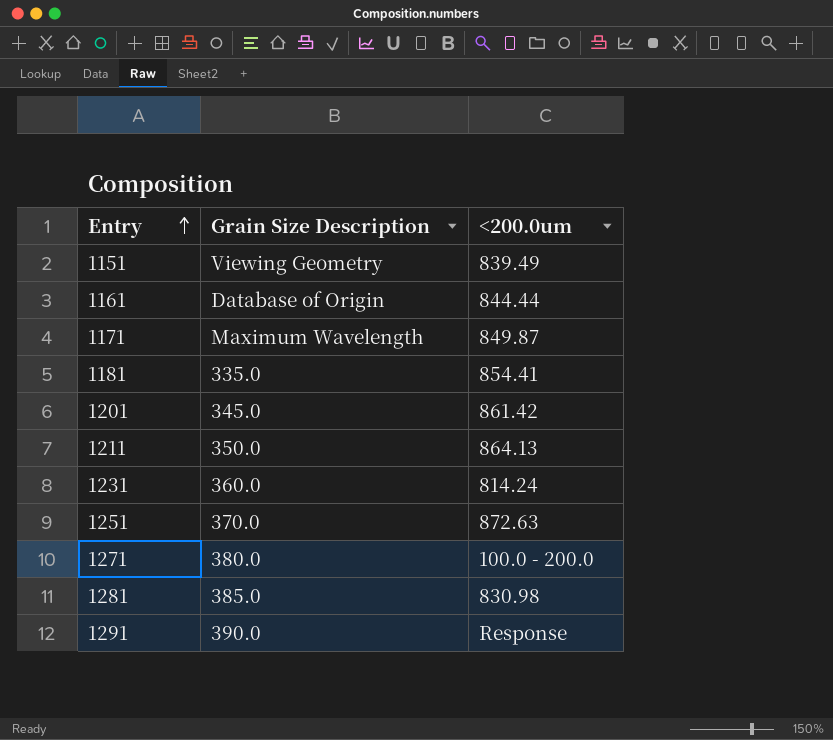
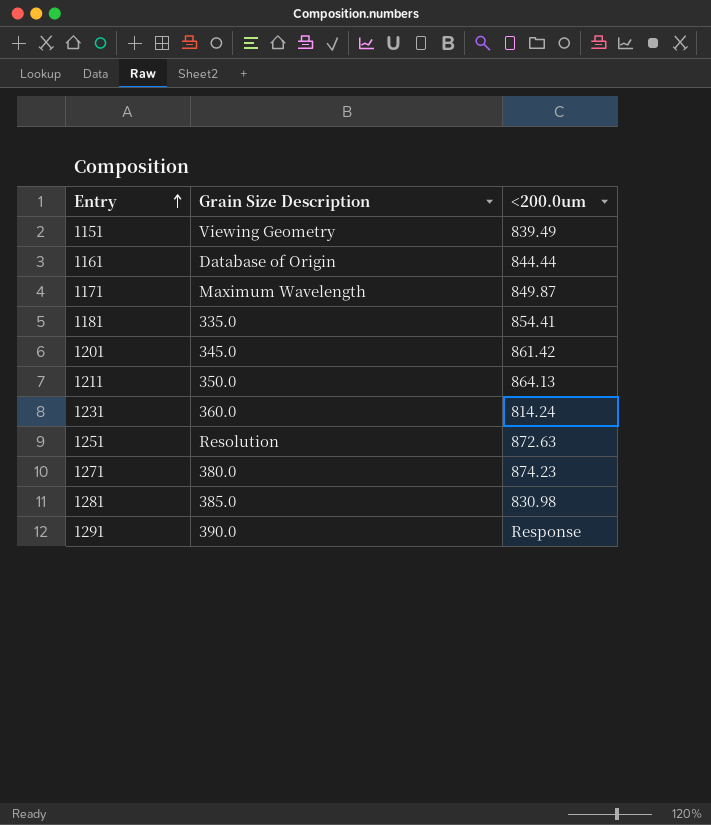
1251 | Grain Size Description: 370.0 -> Resolution
1271 | <200.0um: 100.0 - 200.0 -> 874.23

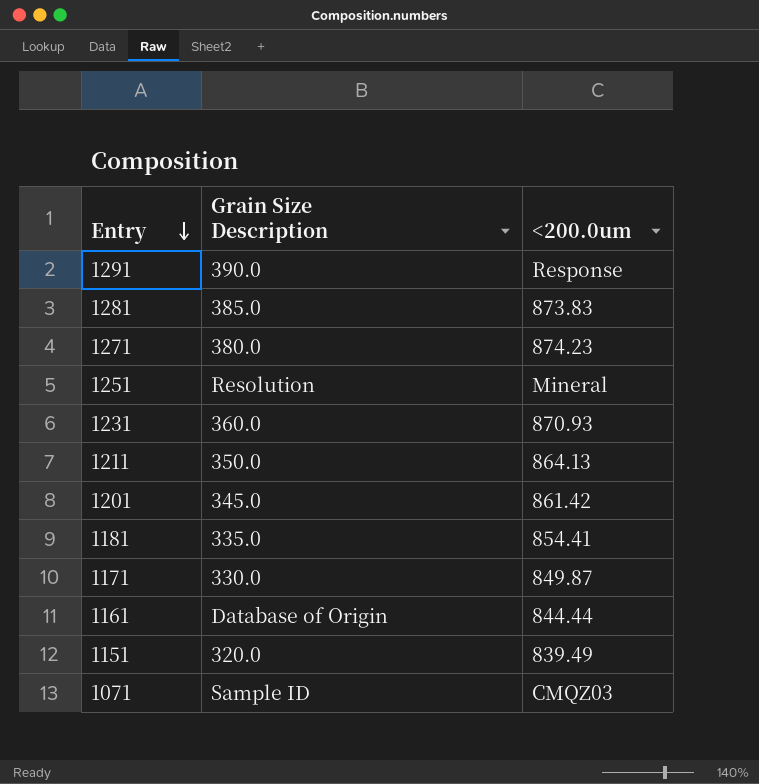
row order: Entry ascending -> Entry descending
1281 | <200.0um: 830.98 -> 873.83
1251 | <200.0um: 872.63 -> Mineral
1231 | <200.0um: 814.24 -> 870.93
1171 | Grain Size Description: Maximum Wavelength -> 330.0
1151 | Grain Size Description: Viewing Geometry -> 320.0
row 1071: none -> Sample ID | CMQZ03

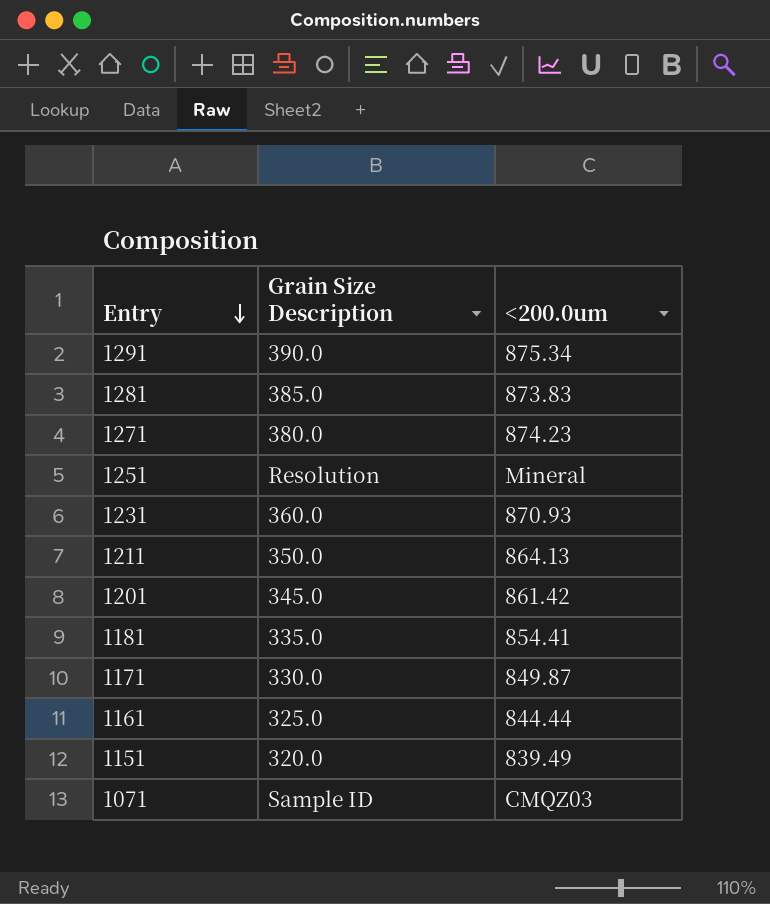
1291 | <200.0um: Response -> 875.34
1161 | Grain Size Description: Database of Origin -> 325.0

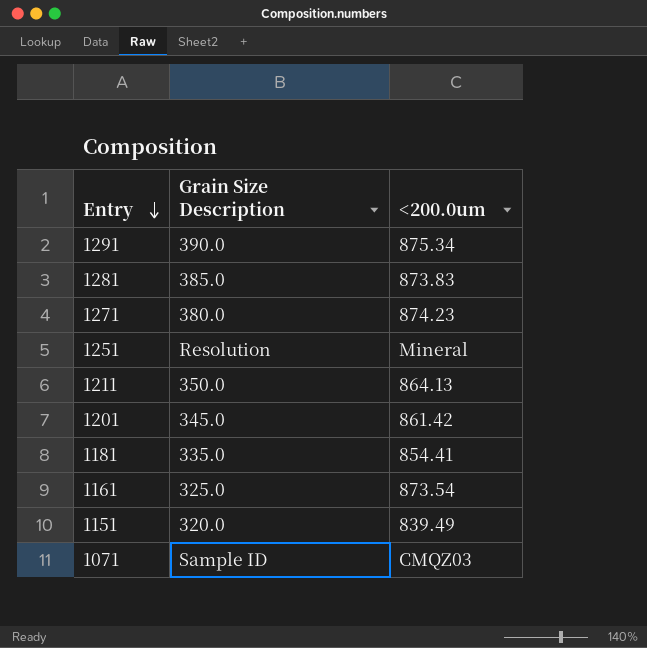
row 1231: 360.0 | 870.93 -> none
row 1171: 330.0 | 849.87 -> none
1161 | <200.0um: 844.44 -> 873.54

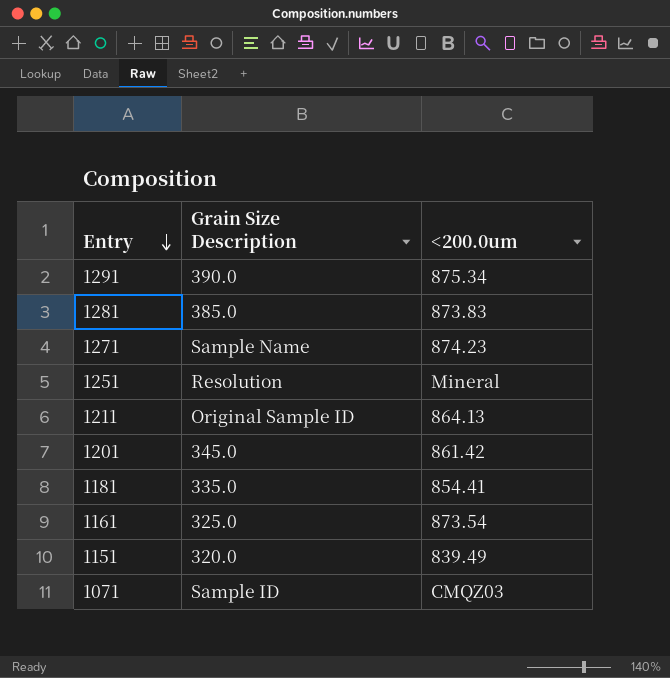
1271 | Grain Size Description: 380.0 -> Sample Name
1211 | Grain Size Description: 350.0 -> Original Sample ID

